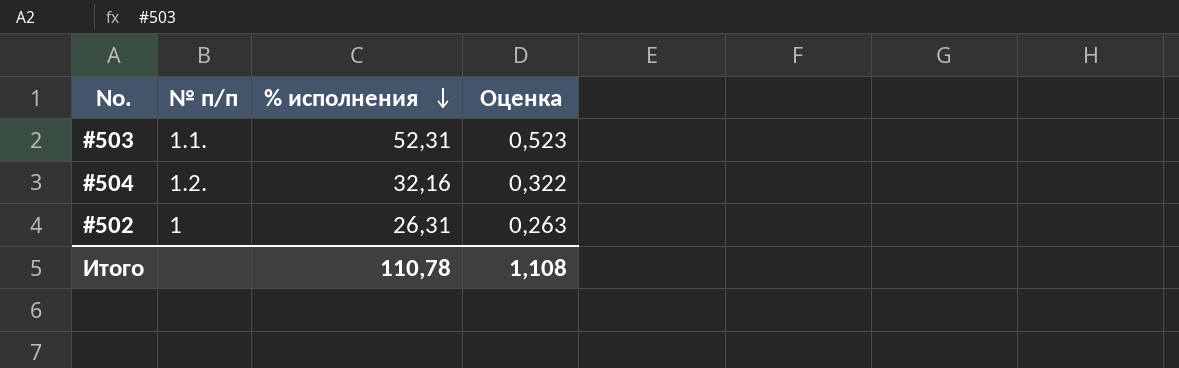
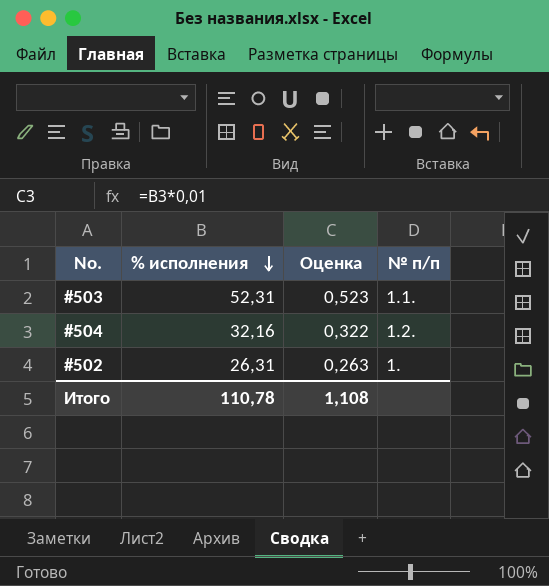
column № п/п | position: 2 -> 4
#502 | № п/п: 1 -> 1.

